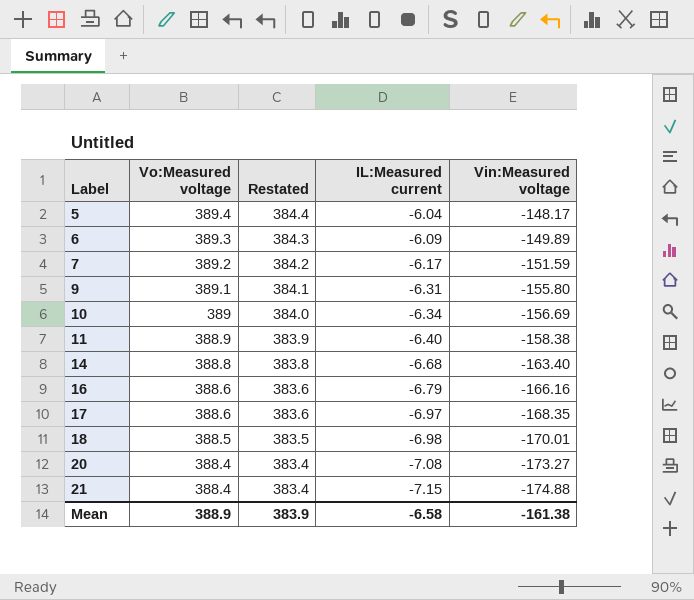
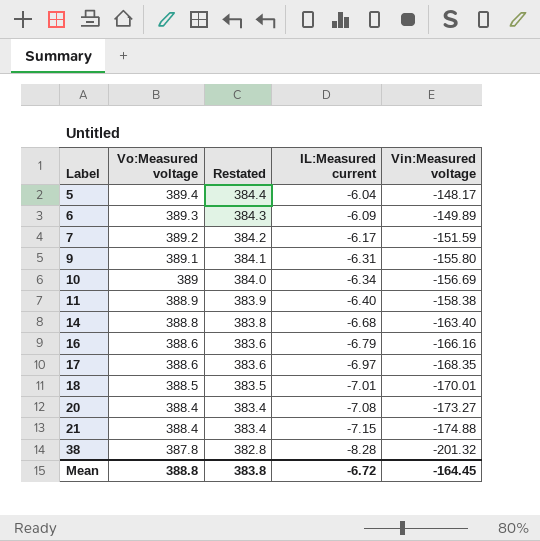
18 | IL:Measured current: -6.98 -> -7.01
row 38: none -> 387.8 | 382.8 | -8.28 | -201.32
Mean | Vo:Measured voltage: 388.9 -> 388.8
Mean | Restated: 383.9 -> 383.8
Mean | IL:Measured current: -6.58 -> -6.72
Mean | Vin:Measured voltage: -161.38 -> -164.45

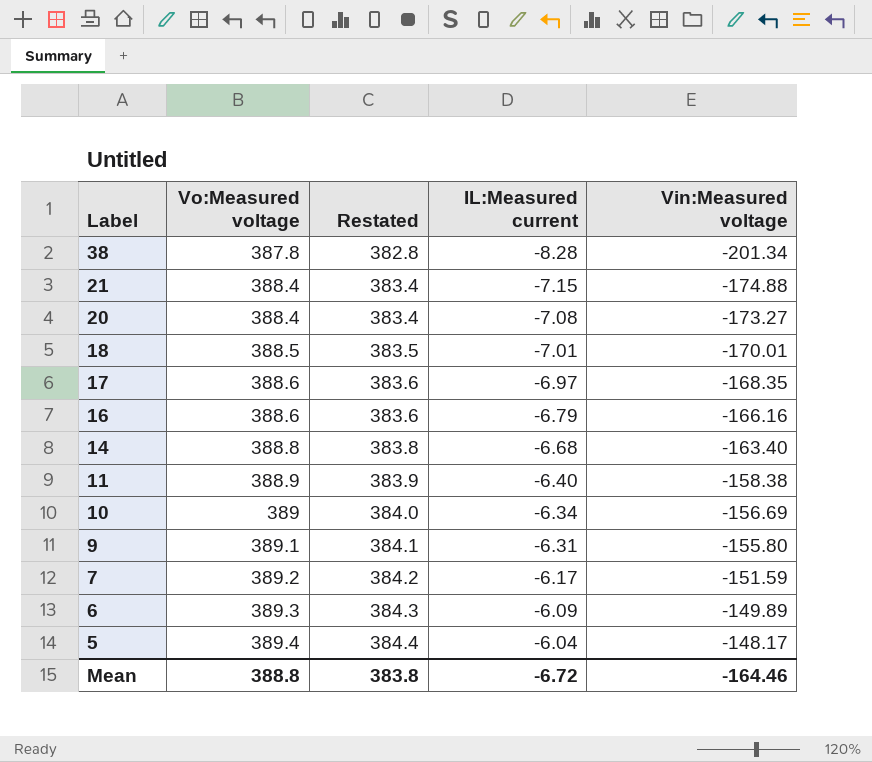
row order: Label ascending -> Label descending
38 | Vin:Measured voltage: -201.32 -> -201.34
Mean | Vin:Measured voltage: -164.45 -> -164.46

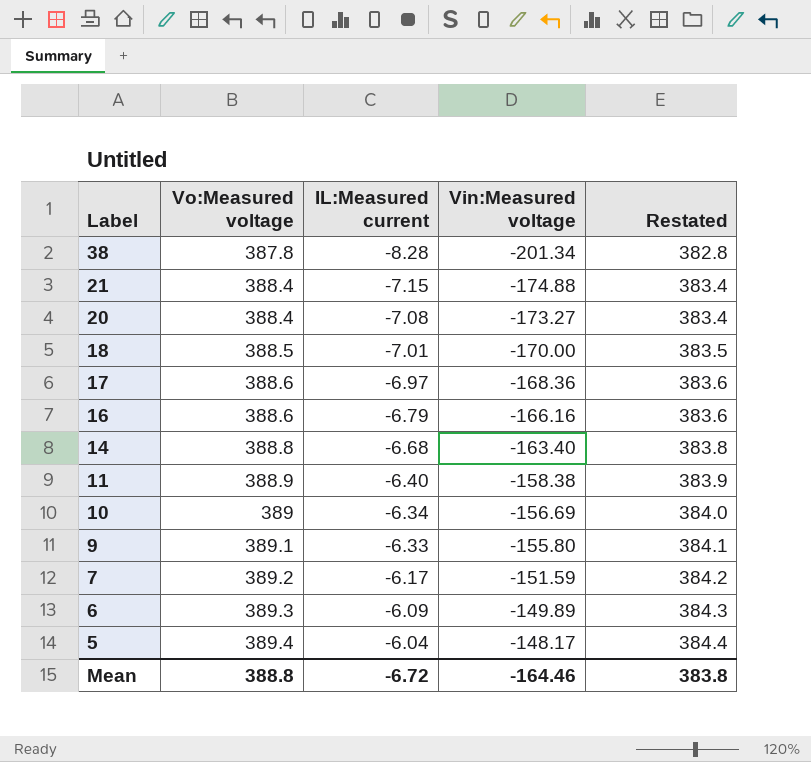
column Restated | position: 3 -> 5
18 | Vin:Measured voltage: -170.01 -> -170.00
17 | Vin:Measured voltage: -168.35 -> -168.36
9 | IL:Measured current: -6.31 -> -6.33

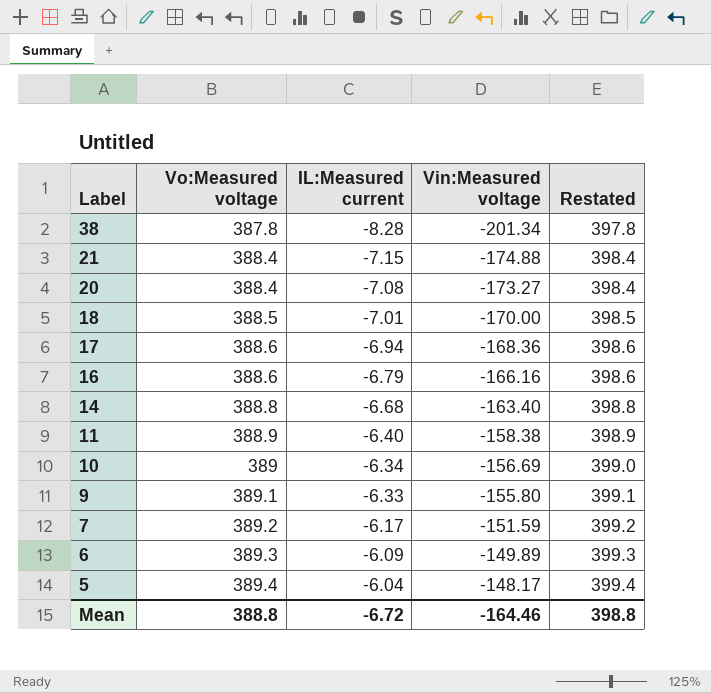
column Restated | formula: [Vo:Measured voltage] - 5 -> [Vo:Measured voltage] + 10
17 | IL:Measured current: -6.97 -> -6.94
Mean | Restated: 383.8 -> 398.8

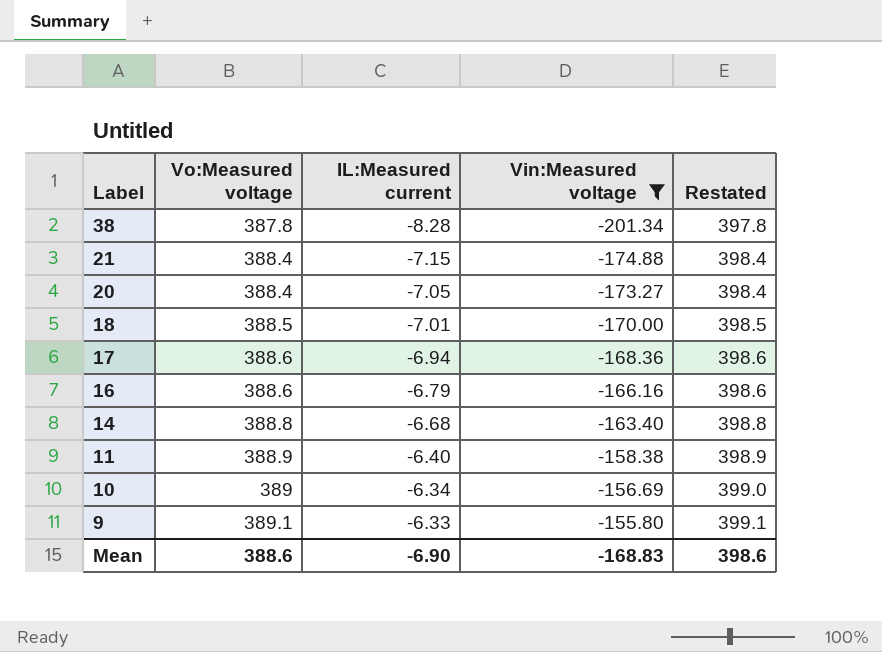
filter: none -> Vin:Measured voltage <= -155.80
20 | IL:Measured current: -7.08 -> -7.05
Mean | Vo:Measured voltage: 388.8 -> 388.6
Mean | IL:Measured current: -6.72 -> -6.90
Mean | Vin:Measured voltage: -164.46 -> -168.83
Mean | Restated: 398.8 -> 398.6

